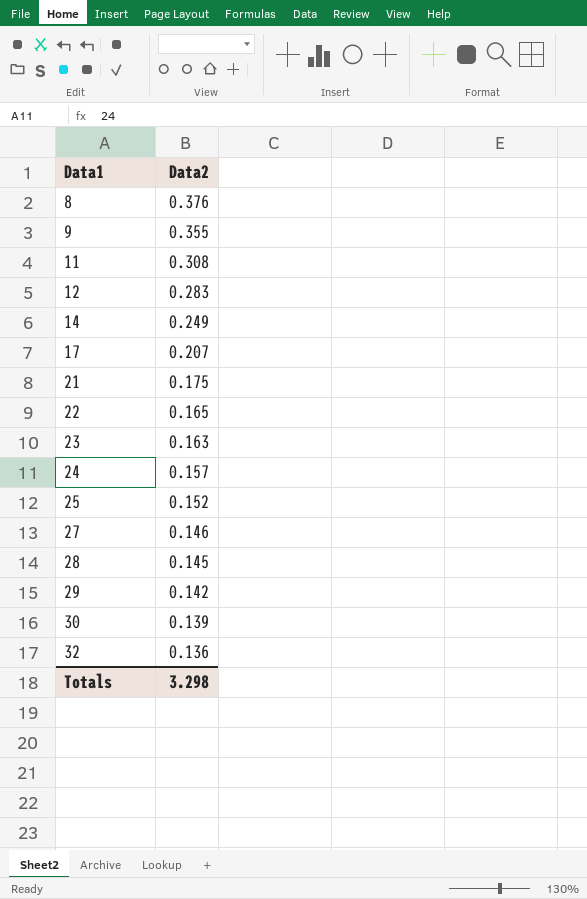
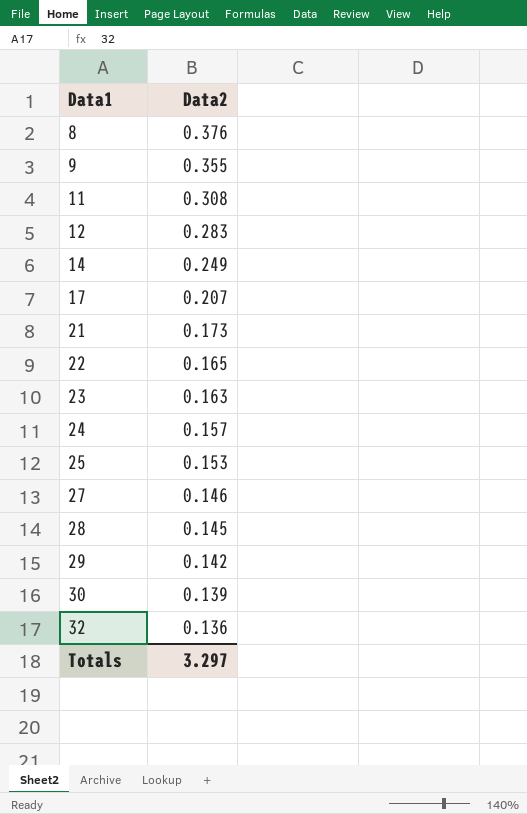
21 | Data2: 0.175 -> 0.173
25 | Data2: 0.152 -> 0.153
Totals | Data2: 3.298 -> 3.297

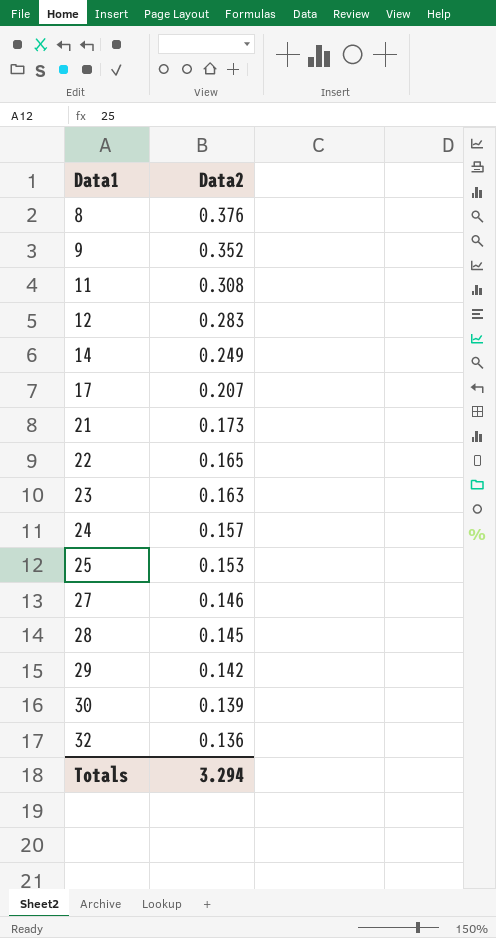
9 | Data2: 0.355 -> 0.352
Totals | Data2: 3.297 -> 3.294

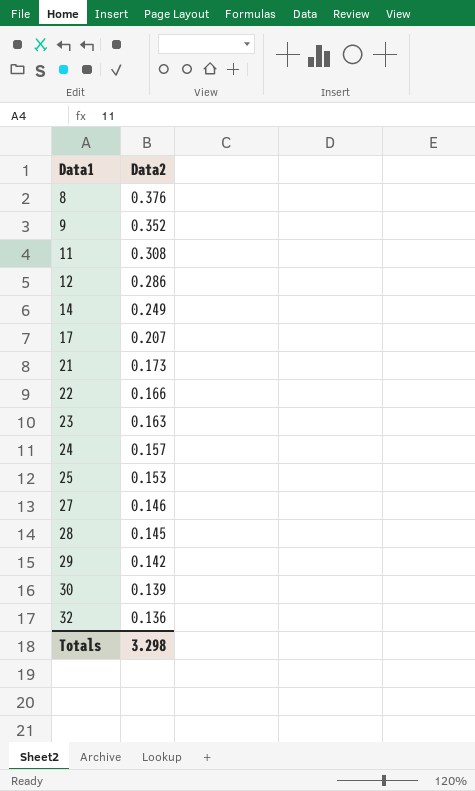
12 | Data2: 0.283 -> 0.286
22 | Data2: 0.165 -> 0.166
Totals | Data2: 3.294 -> 3.298

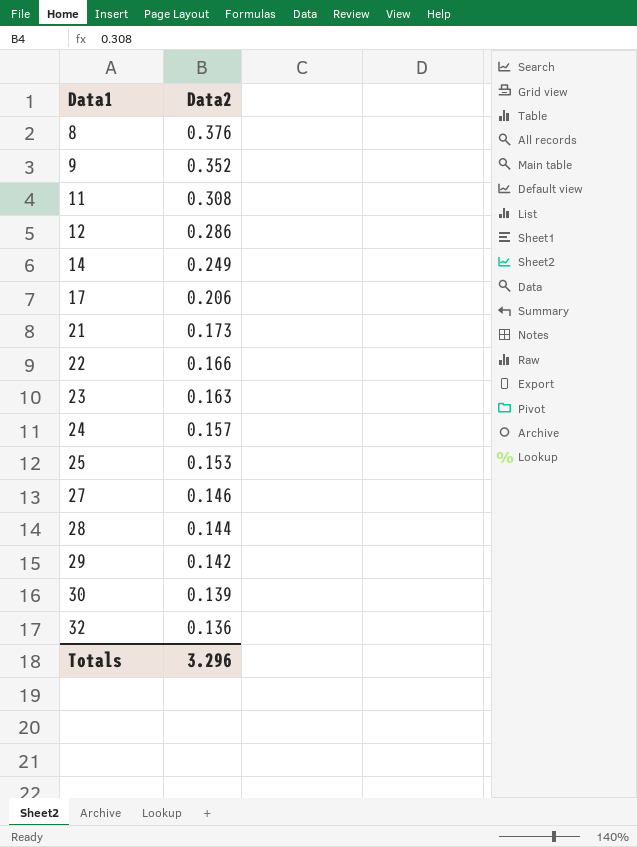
17 | Data2: 0.207 -> 0.206
28 | Data2: 0.145 -> 0.144
Totals | Data2: 3.298 -> 3.296

